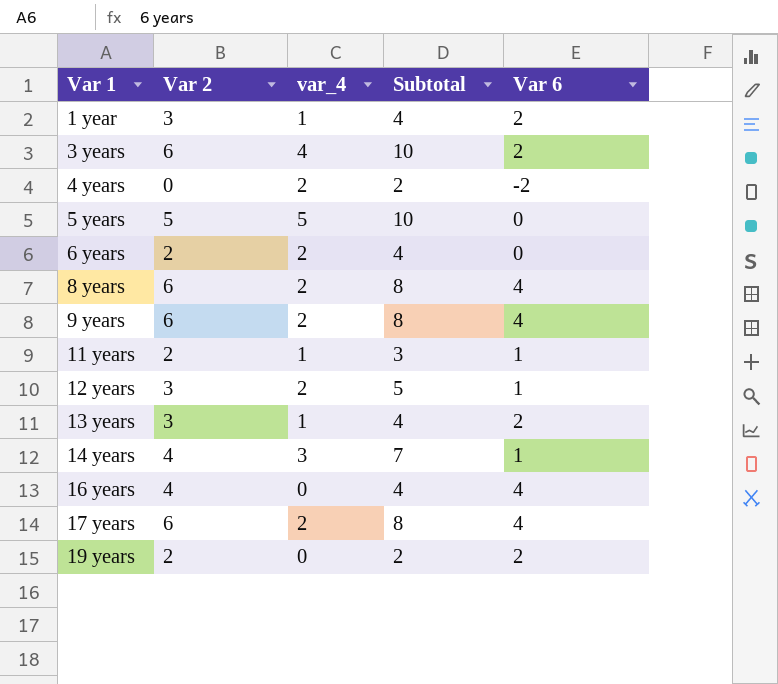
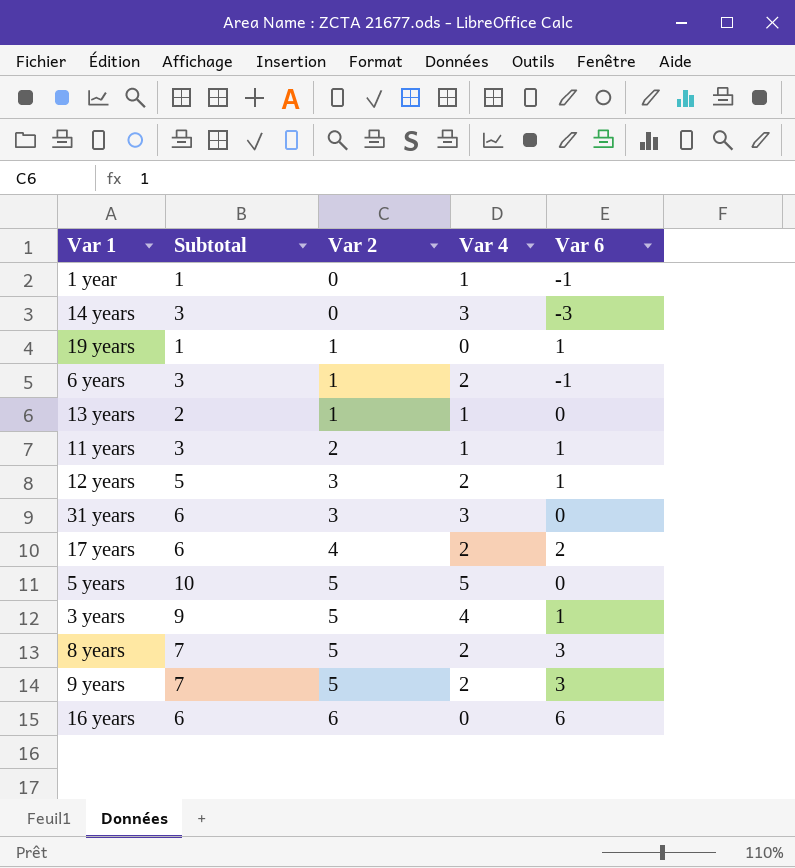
row order: Var 1 ascending -> Var 2 ascending
column Subtotal | position: 4 -> 2
column name: var_4 -> Var 4
row 4 years: 0 | 2 | 2 | -2 -> none
1 year | Subtotal: 4 -> 1
1 year | Var 2: 3 -> 0
1 year | Var 6: 2 -> -1
14 years | Subtotal: 7 -> 3
14 years | Var 2: 4 -> 0
14 years | Var 6: 1 -> -3
19 years | Subtotal: 2 -> 1
19 years | Var 2: 2 -> 1
19 years | Var 6: 2 -> 1
6 years | Subtotal: 4 -> 3
6 years | Var 2: 2 -> 1
6 years | Var 6: 0 -> -1
13 years | Subtotal: 4 -> 2
13 years | Var 2: 3 -> 1
13 years | Var 6: 2 -> 0
row 31 years: none -> 6 | 3 | 3 | 0
17 years | Subtotal: 8 -> 6
17 years | Var 2: 6 -> 4
17 years | Var 6: 4 -> 2
3 years | Subtotal: 10 -> 9
3 years | Var 2: 6 -> 5
3 years | Var 6: 2 -> 1
8 years | Subtotal: 8 -> 7
8 years | Var 2: 6 -> 5
8 years | Var 6: 4 -> 3
9 years | Subtotal: 8 -> 7
9 years | Var 2: 6 -> 5
9 years | Var 6: 4 -> 3
16 years | Subtotal: 4 -> 6
16 years | Var 2: 4 -> 6
16 years | Var 6: 4 -> 6

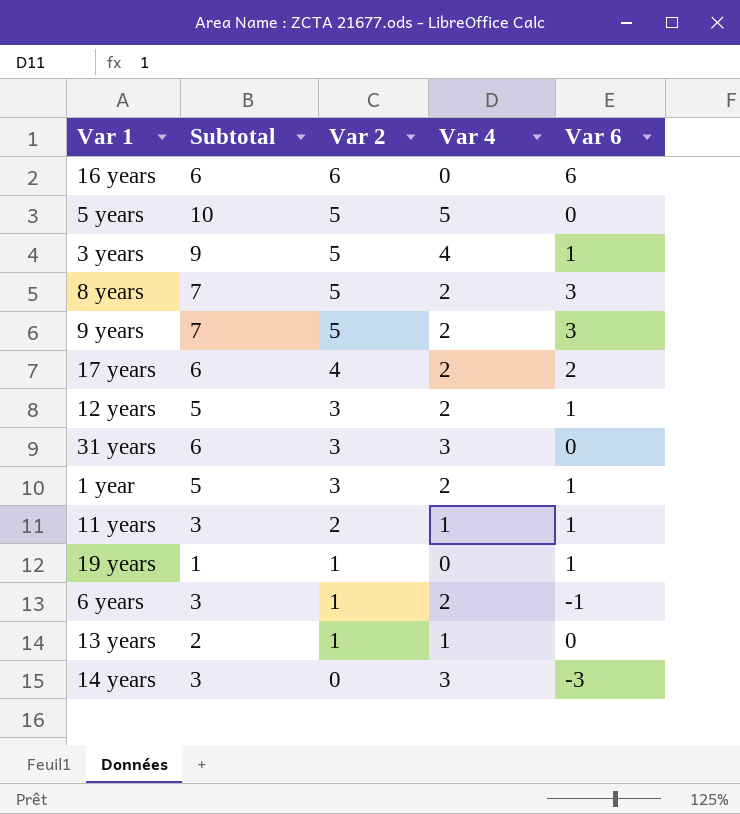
row order: Var 2 ascending -> Var 2 descending
1 year | Subtotal: 1 -> 5
1 year | Var 2: 0 -> 3
1 year | Var 4: 1 -> 2
1 year | Var 6: -1 -> 1

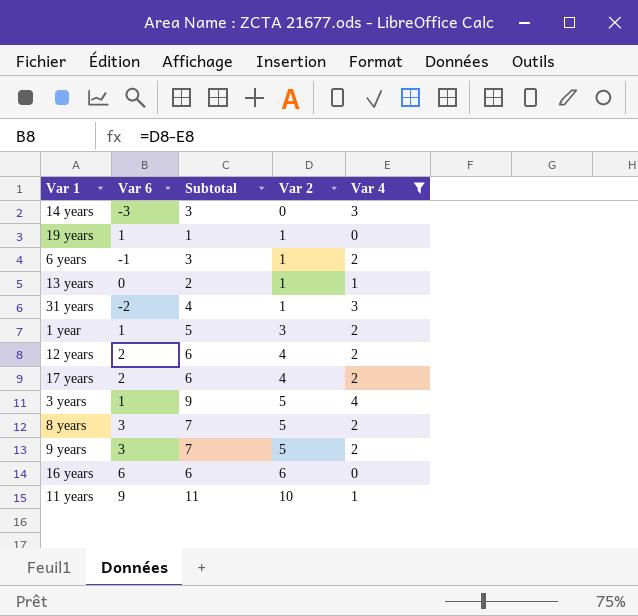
filter: none -> Var 4 != 5
row order: Var 2 descending -> Var 2 ascending
column Var 6 | position: 5 -> 2
31 years | Var 6: 0 -> -2
31 years | Subtotal: 6 -> 4
31 years | Var 2: 3 -> 1
12 years | Var 6: 1 -> 2
12 years | Subtotal: 5 -> 6
12 years | Var 2: 3 -> 4
11 years | Var 6: 1 -> 9
11 years | Subtotal: 3 -> 11
11 years | Var 2: 2 -> 10

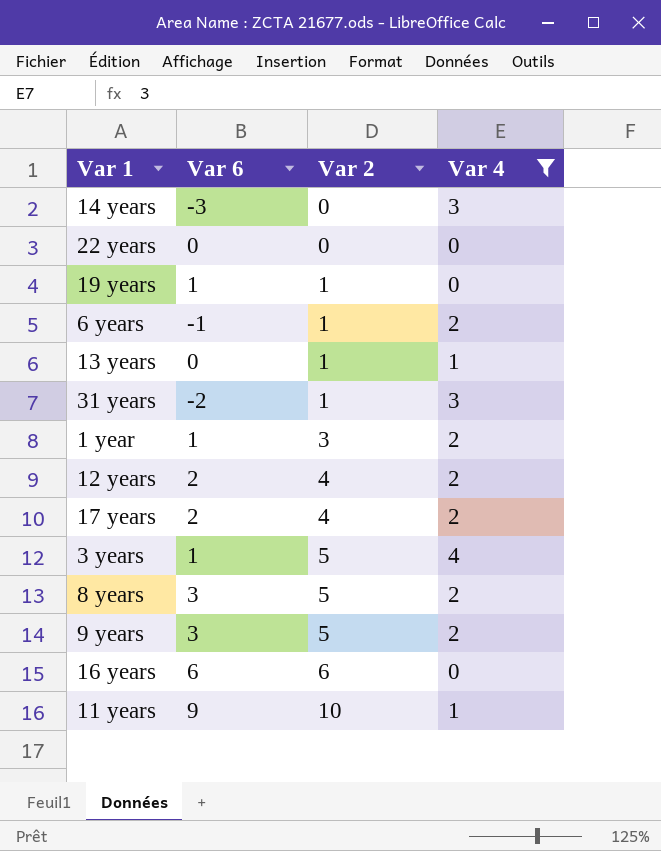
column Subtotal | formula: [Var 2] + [Var 4] -> none
row 22 years: none -> 0 | 0 | 0

